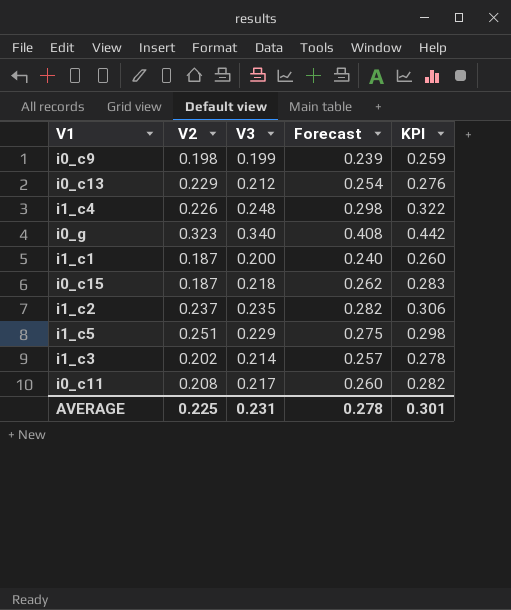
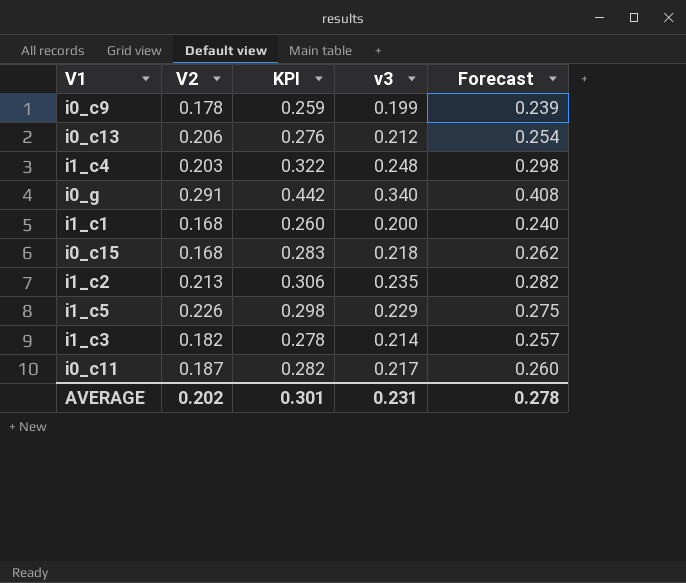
column KPI | position: 5 -> 3
column name: V3 -> v3
i0_c9 | V2: 0.198 -> 0.178
i0_c13 | V2: 0.229 -> 0.206
i1_c4 | V2: 0.226 -> 0.203
i0_g | V2: 0.323 -> 0.291
i1_c1 | V2: 0.187 -> 0.168
i0_c15 | V2: 0.187 -> 0.168
i1_c2 | V2: 0.237 -> 0.213
i1_c5 | V2: 0.251 -> 0.226
i1_c3 | V2: 0.202 -> 0.182
i0_c11 | V2: 0.208 -> 0.187
AVERAGE | V2: 0.225 -> 0.202

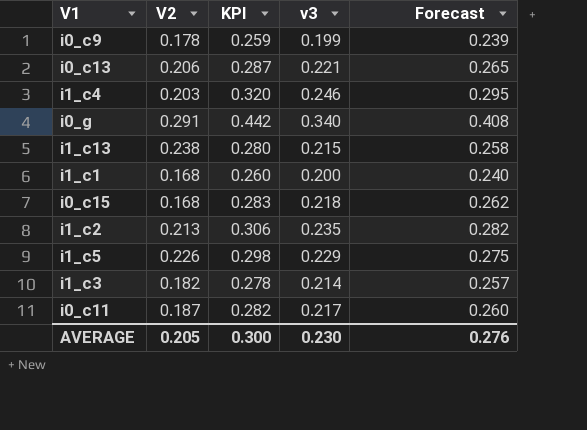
i0_c13 | KPI: 0.276 -> 0.287
i0_c13 | v3: 0.212 -> 0.221
i0_c13 | Forecast: 0.254 -> 0.265
i1_c4 | KPI: 0.322 -> 0.320
i1_c4 | v3: 0.248 -> 0.246
i1_c4 | Forecast: 0.298 -> 0.295
row i1_c13: none -> 0.238 | 0.280 | 0.215 | 0.258
AVERAGE | V2: 0.202 -> 0.205
AVERAGE | KPI: 0.301 -> 0.300
AVERAGE | v3: 0.231 -> 0.230
AVERAGE | Forecast: 0.278 -> 0.276

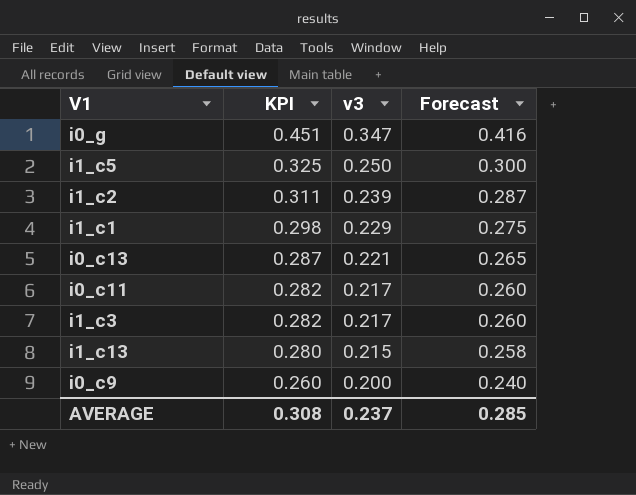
row order: none -> KPI descending
column V2 | position: 2 -> none
row i1_c4: 0.203 | 0.320 | 0.246 | 0.295 -> none
row i0_c15: 0.168 | 0.283 | 0.218 | 0.262 -> none
i0_g | KPI: 0.442 -> 0.451
i0_g | v3: 0.340 -> 0.347
i0_g | Forecast: 0.408 -> 0.416
i1_c5 | KPI: 0.298 -> 0.325
i1_c5 | v3: 0.229 -> 0.250
i1_c5 | Forecast: 0.275 -> 0.300
i1_c2 | KPI: 0.306 -> 0.311
i1_c2 | v3: 0.235 -> 0.239
i1_c2 | Forecast: 0.282 -> 0.287
i1_c1 | KPI: 0.260 -> 0.298
i1_c1 | v3: 0.200 -> 0.229
i1_c1 | Forecast: 0.240 -> 0.275
i1_c3 | KPI: 0.278 -> 0.282
i1_c3 | v3: 0.214 -> 0.217
i1_c3 | Forecast: 0.257 -> 0.260
i0_c9 | KPI: 0.259 -> 0.260
i0_c9 | v3: 0.199 -> 0.200
i0_c9 | Forecast: 0.239 -> 0.240
AVERAGE | KPI: 0.300 -> 0.308
AVERAGE | v3: 0.230 -> 0.237
AVERAGE | Forecast: 0.276 -> 0.285

